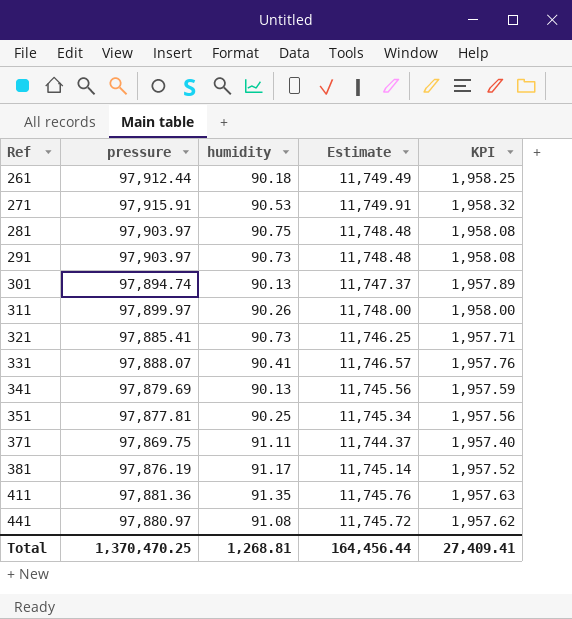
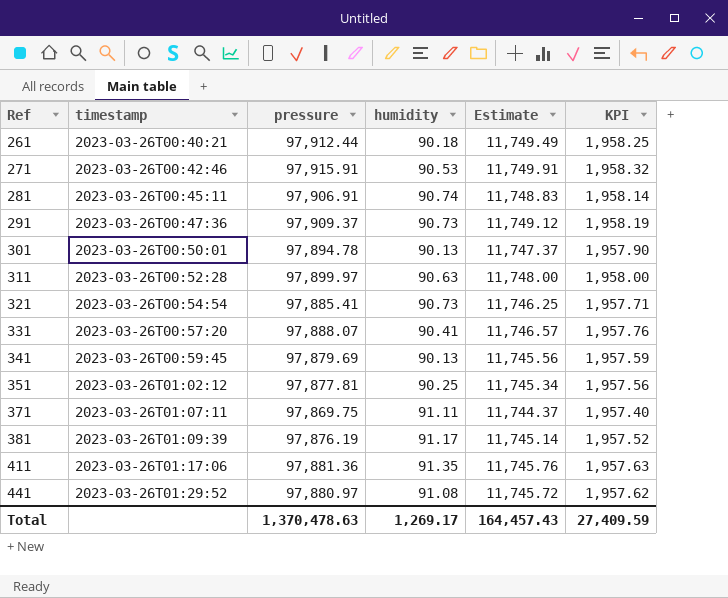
column timestamp | position: none -> 2
281 | pressure: 97,903.97 -> 97,906.91
281 | humidity: 90.75 -> 90.74
281 | Estimate: 11,748.48 -> 11,748.83
281 | KPI: 1,958.08 -> 1,958.14
291 | pressure: 97,903.97 -> 97,909.37
291 | Estimate: 11,748.48 -> 11,749.12
291 | KPI: 1,958.08 -> 1,958.19
301 | pressure: 97,894.74 -> 97,894.78
301 | KPI: 1,957.89 -> 1,957.90
311 | humidity: 90.26 -> 90.63
Total | pressure: 1,370,470.25 -> 1,370,478.63
Total | humidity: 1,268.81 -> 1,269.17
Total | Estimate: 164,456.44 -> 164,457.43
Total | KPI: 27,409.41 -> 27,409.59

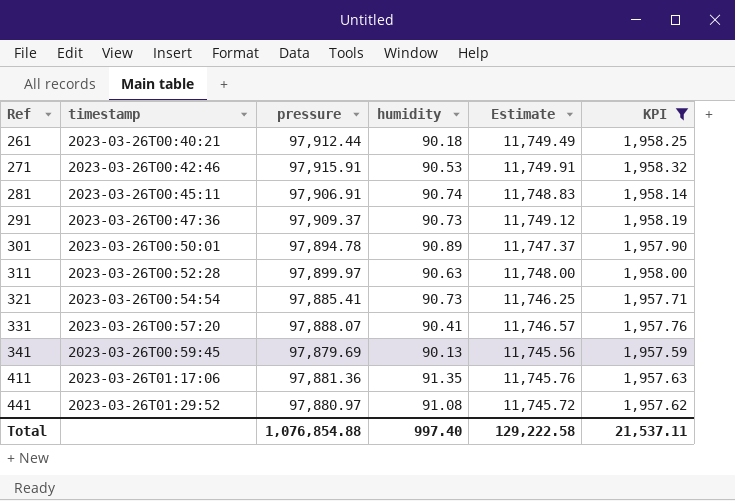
filter: none -> KPI >= 1,957.59
301 | humidity: 90.13 -> 90.89
Total | pressure: 1,370,478.63 -> 1,076,854.88
Total | humidity: 1,269.17 -> 997.40
Total | Estimate: 164,457.43 -> 129,222.58
Total | KPI: 27,409.59 -> 21,537.11

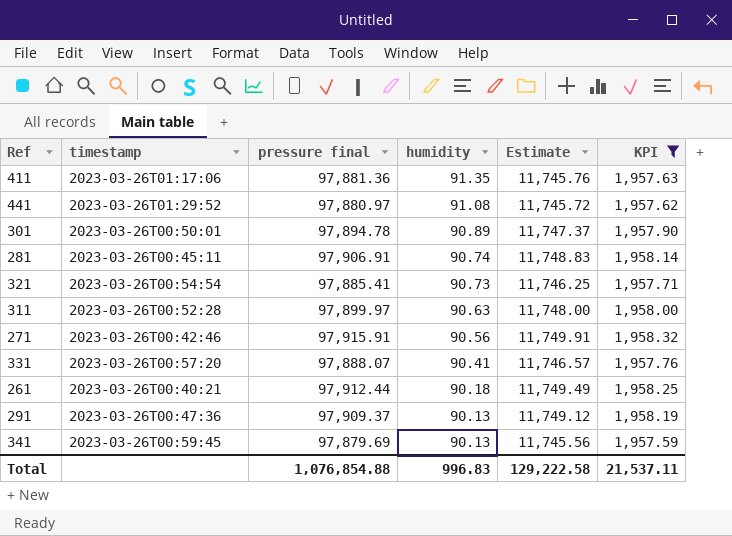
row order: Ref ascending -> humidity descending
column name: pressure -> pressure final
271 | humidity: 90.53 -> 90.56
291 | humidity: 90.73 -> 90.13
Total | humidity: 997.40 -> 996.83

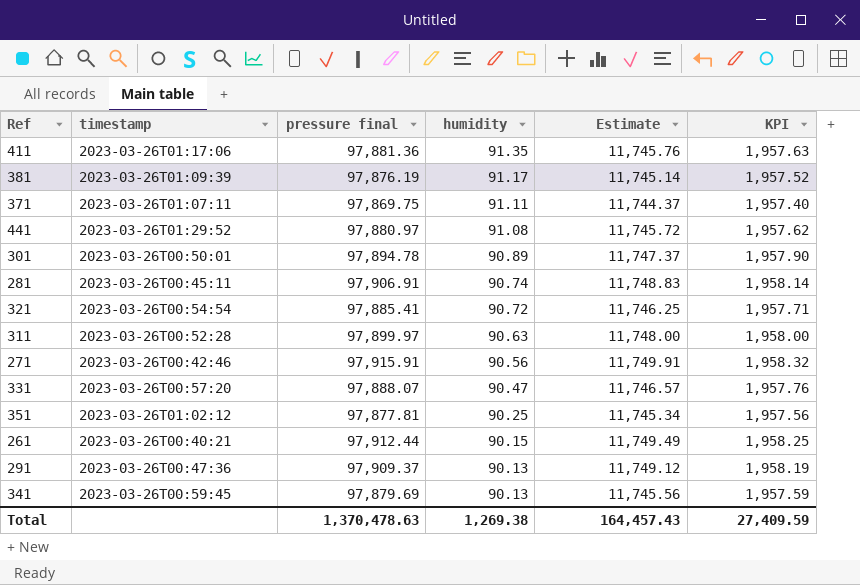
filter: KPI >= 1,957.59 -> none
321 | humidity: 90.73 -> 90.72
331 | humidity: 90.41 -> 90.47
261 | humidity: 90.18 -> 90.15
Total | pressure final: 1,076,854.88 -> 1,370,478.63
Total | humidity: 996.83 -> 1,269.38
Total | Estimate: 129,222.58 -> 164,457.43
Total | KPI: 21,537.11 -> 27,409.59

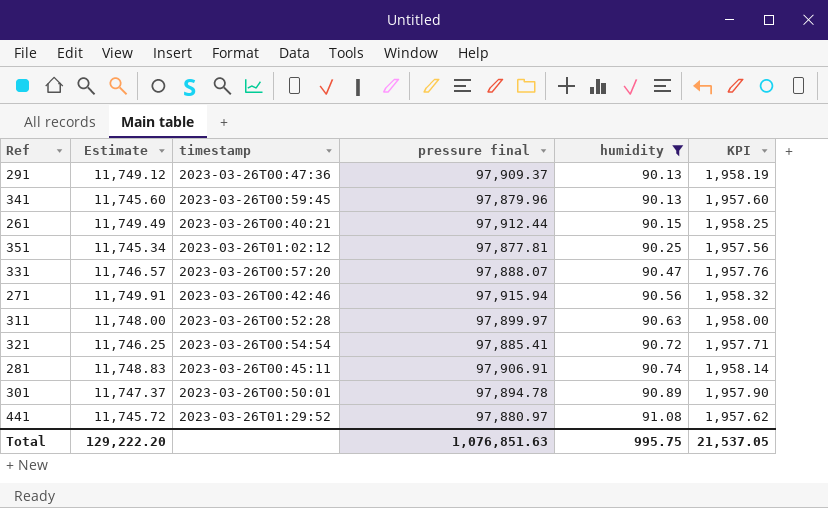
filter: none -> humidity <= 91.08
row order: humidity descending -> humidity ascending
column Estimate | position: 5 -> 2
341 | Estimate: 11,745.56 -> 11,745.60
341 | pressure final: 97,879.69 -> 97,879.96
341 | KPI: 1,957.59 -> 1,957.60
271 | pressure final: 97,915.91 -> 97,915.94
Total | Estimate: 164,457.43 -> 129,222.20
Total | pressure final: 1,370,478.63 -> 1,076,851.63
Total | humidity: 1,269.38 -> 995.75
Total | KPI: 27,409.59 -> 21,537.05

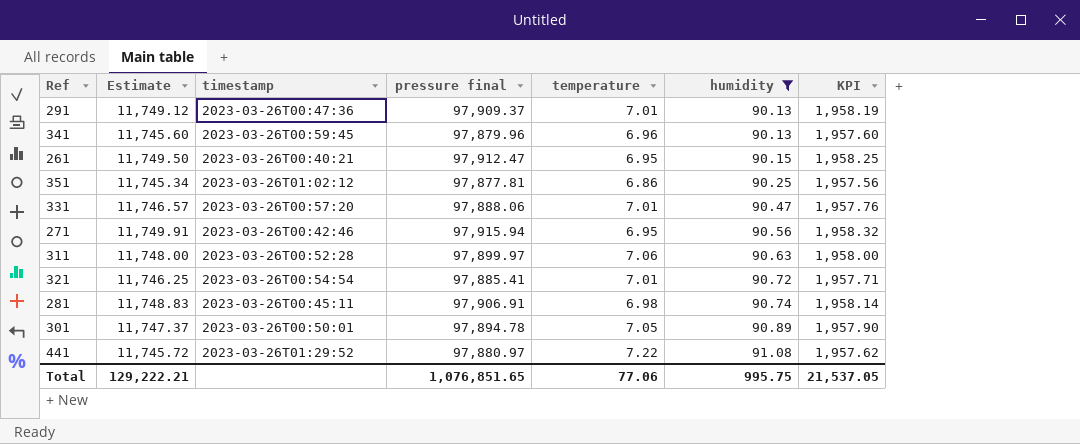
column temperature | position: none -> 5
261 | Estimate: 11,749.49 -> 11,749.50
261 | pressure final: 97,912.44 -> 97,912.47
331 | pressure final: 97,888.07 -> 97,888.06
Total | Estimate: 129,222.20 -> 129,222.21
Total | pressure final: 1,076,851.63 -> 1,076,851.65

